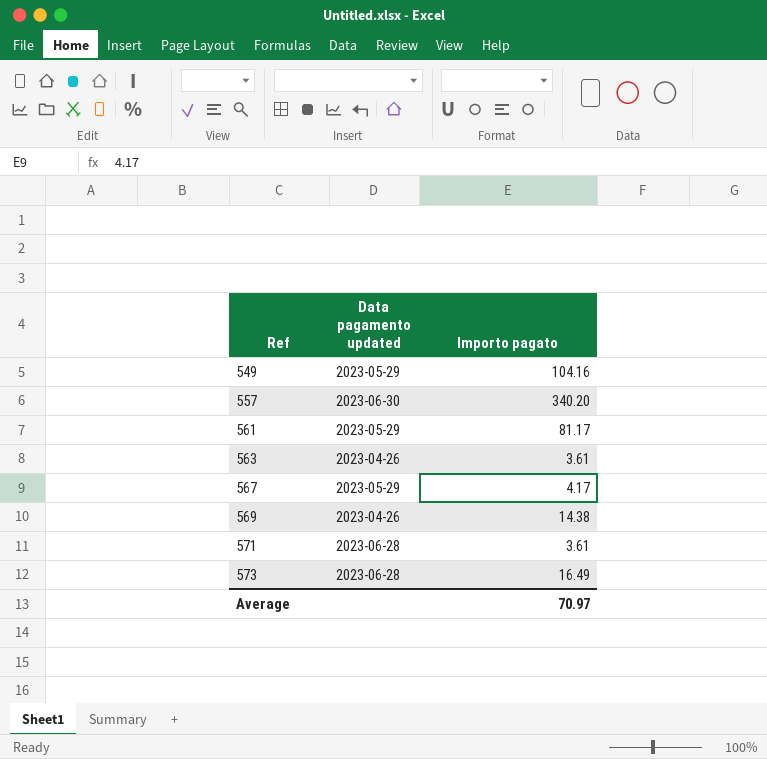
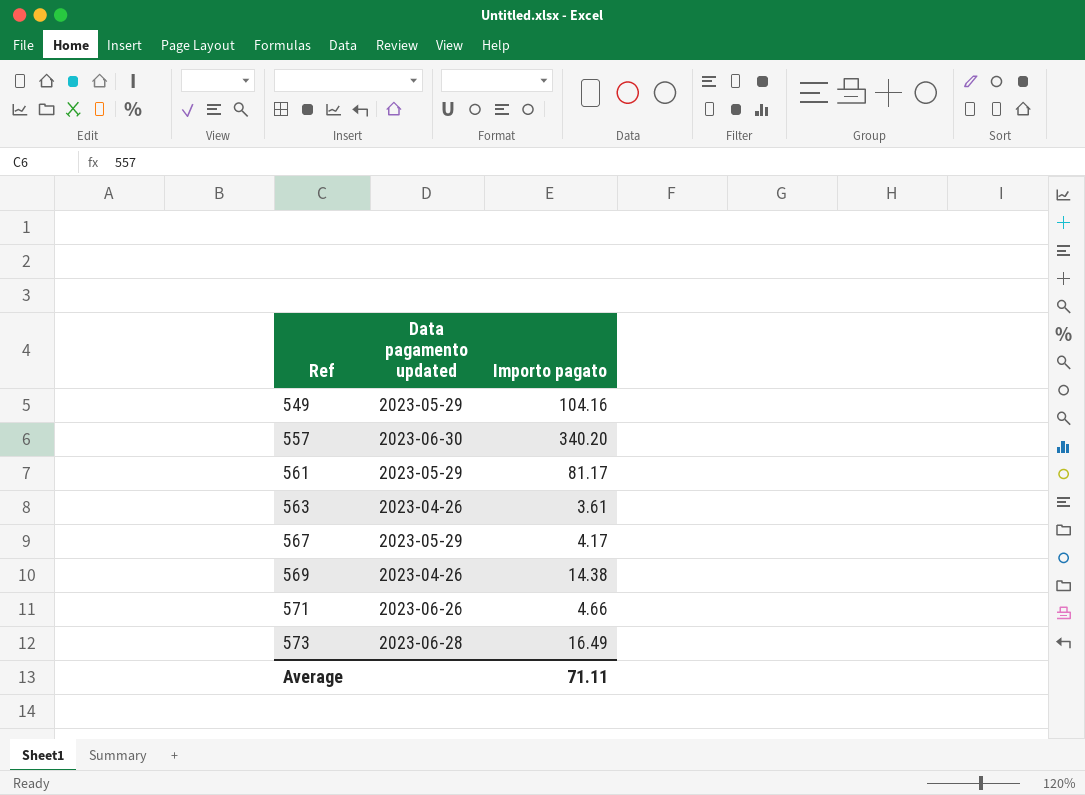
571 | Data pagamento updated: 2023-06-28 -> 2023-06-26
571 | Importo pagato: 3.61 -> 4.66
Average | Importo pagato: 70.97 -> 71.11

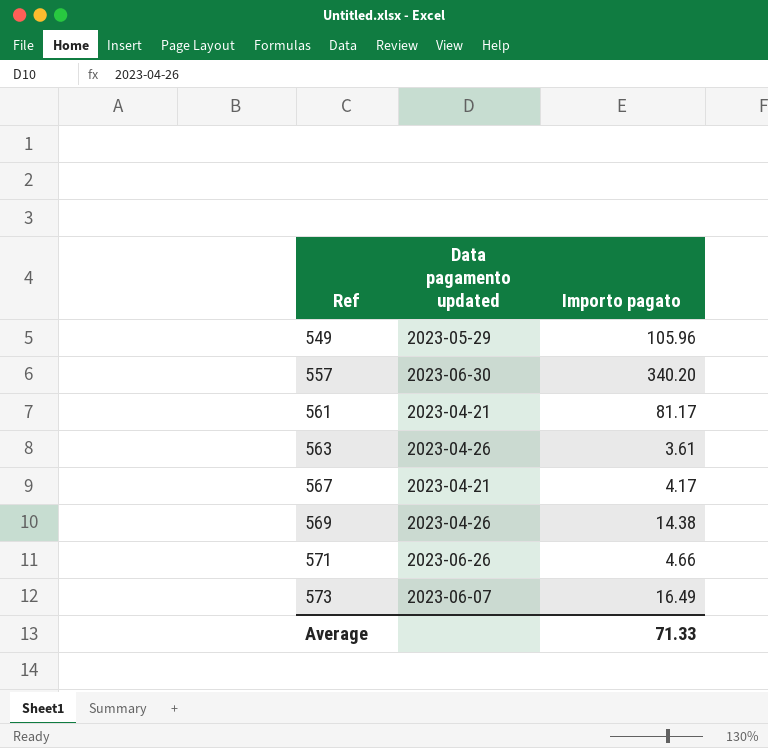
549 | Importo pagato: 104.16 -> 105.96
561 | Data pagamento updated: 2023-05-29 -> 2023-04-21
567 | Data pagamento updated: 2023-05-29 -> 2023-04-21
573 | Data pagamento updated: 2023-06-28 -> 2023-06-07
Average | Importo pagato: 71.11 -> 71.33

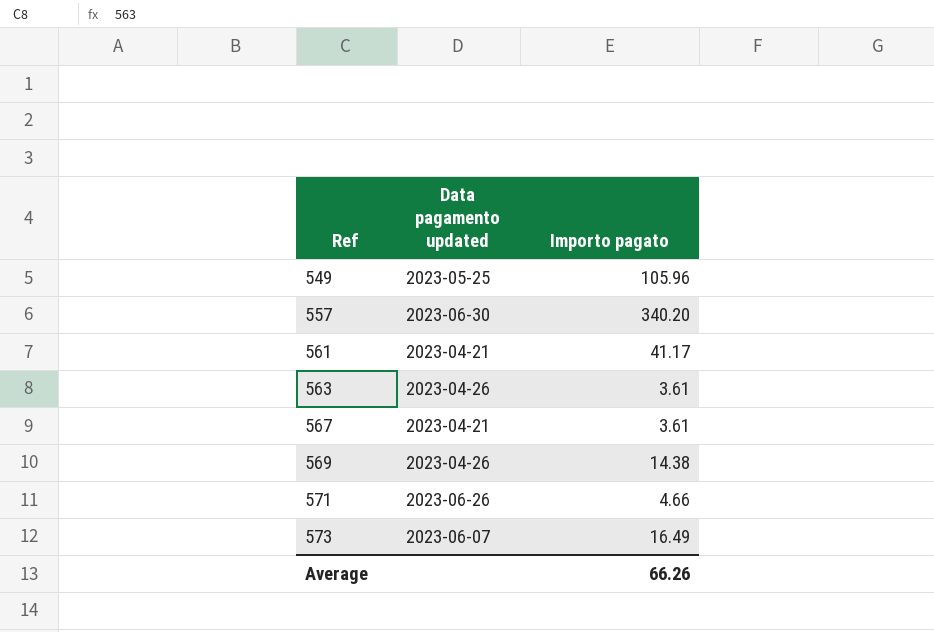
549 | Data pagamento updated: 2023-05-29 -> 2023-05-25
561 | Importo pagato: 81.17 -> 41.17
567 | Importo pagato: 4.17 -> 3.61
Average | Importo pagato: 71.33 -> 66.26

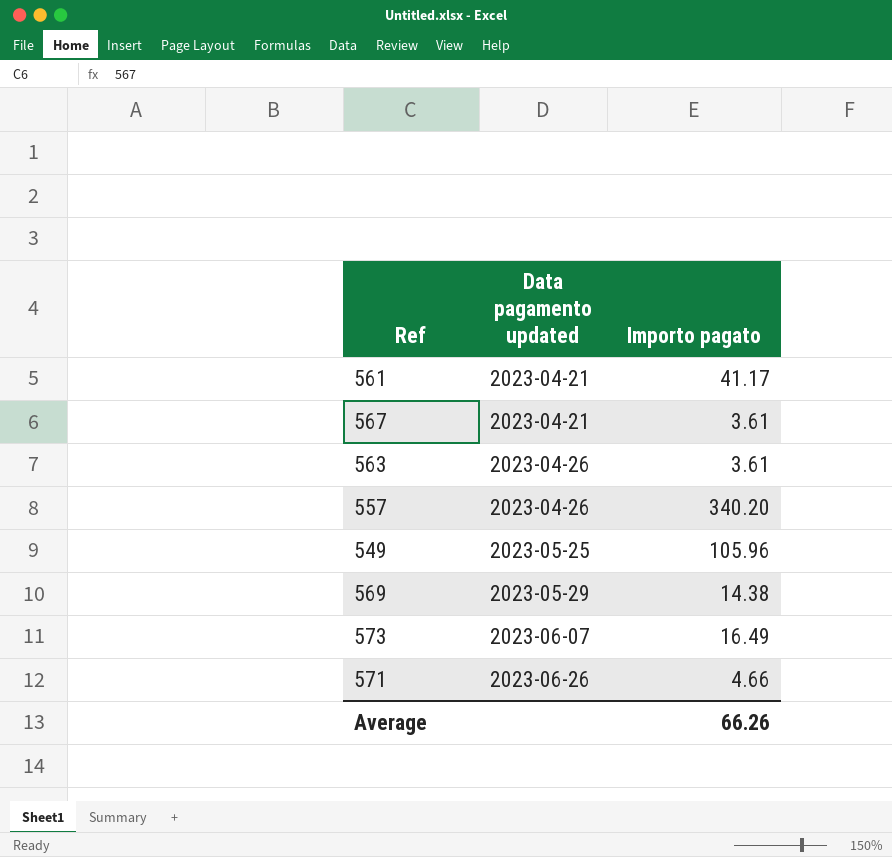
row order: Ref ascending -> Data pagamento updated ascending
557 | Data pagamento updated: 2023-06-30 -> 2023-04-26
569 | Data pagamento updated: 2023-04-26 -> 2023-05-29

